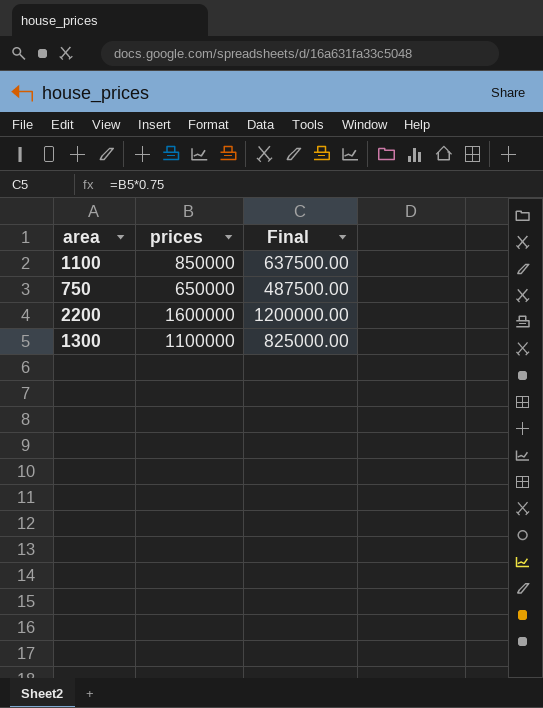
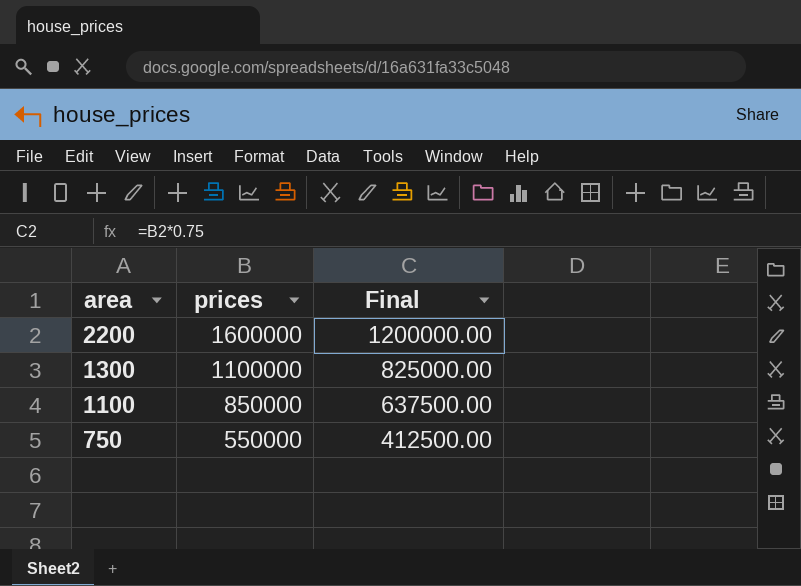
row order: none -> area descending
750 | prices: 650000 -> 550000
750 | Final: 487500.00 -> 412500.00

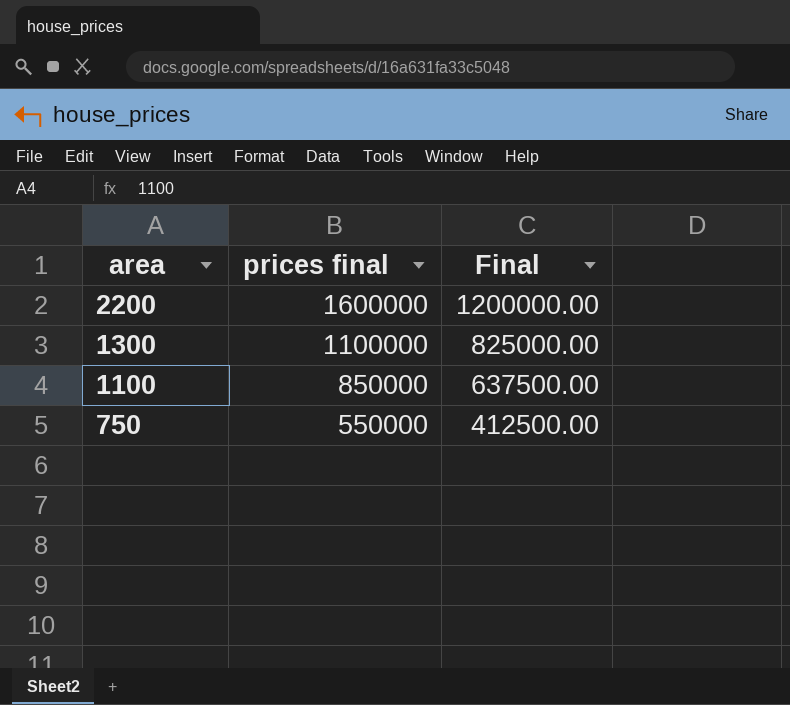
column name: prices -> prices final

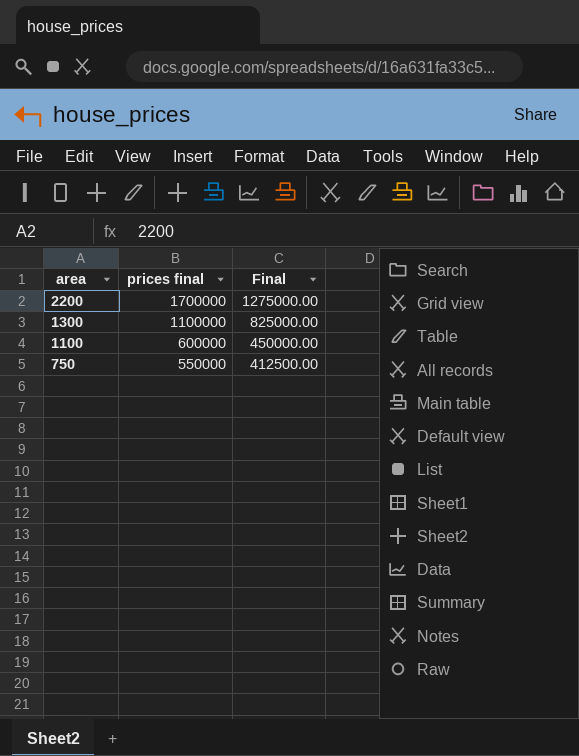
2200 | prices final: 1600000 -> 1700000
2200 | Final: 1200000.00 -> 1275000.00
1100 | prices final: 850000 -> 600000
1100 | Final: 637500.00 -> 450000.00

